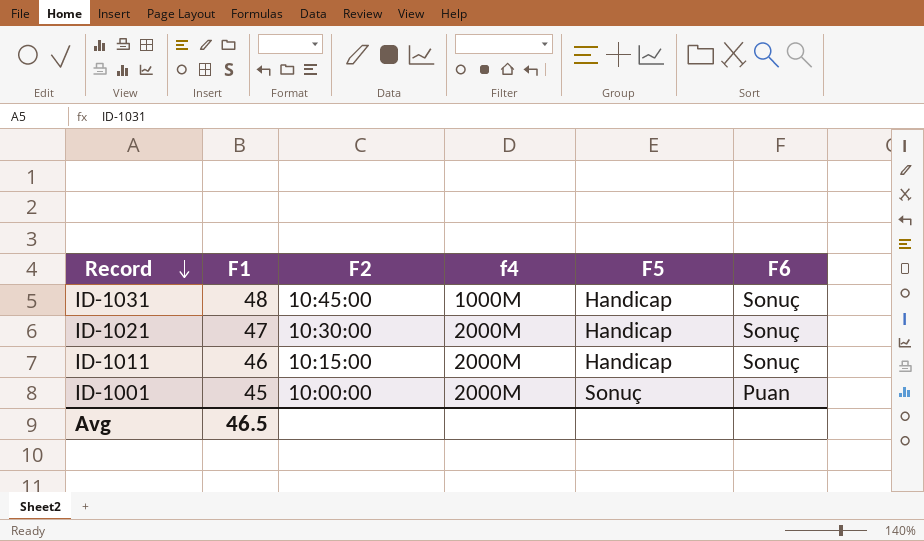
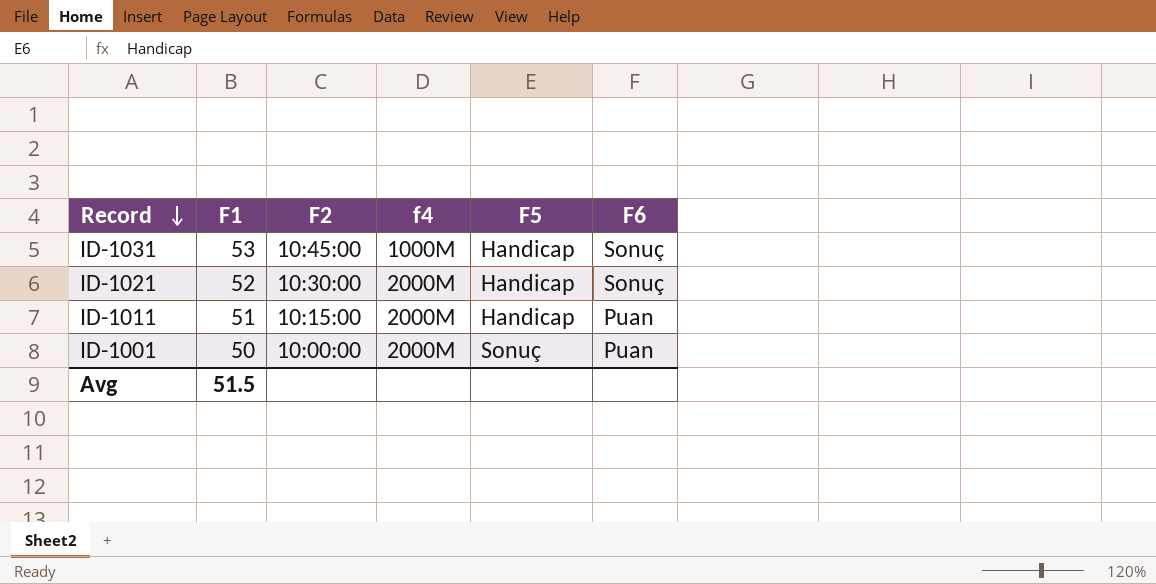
ID-1031 | F1: 48 -> 53
ID-1021 | F1: 47 -> 52
ID-1011 | F1: 46 -> 51
ID-1011 | F6: Sonuç -> Puan
ID-1001 | F1: 45 -> 50
Avg | F1: 46.5 -> 51.5

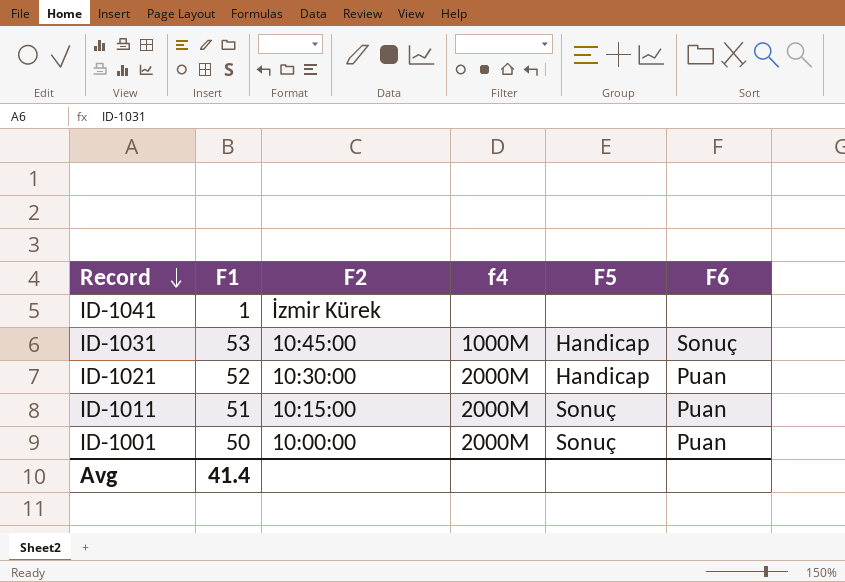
row ID-1041: none -> 1 | İzmir Kürek | none | none | none
ID-1021 | F6: Sonuç -> Puan
ID-1011 | F5: Handicap -> Sonuç
Avg | F1: 51.5 -> 41.4

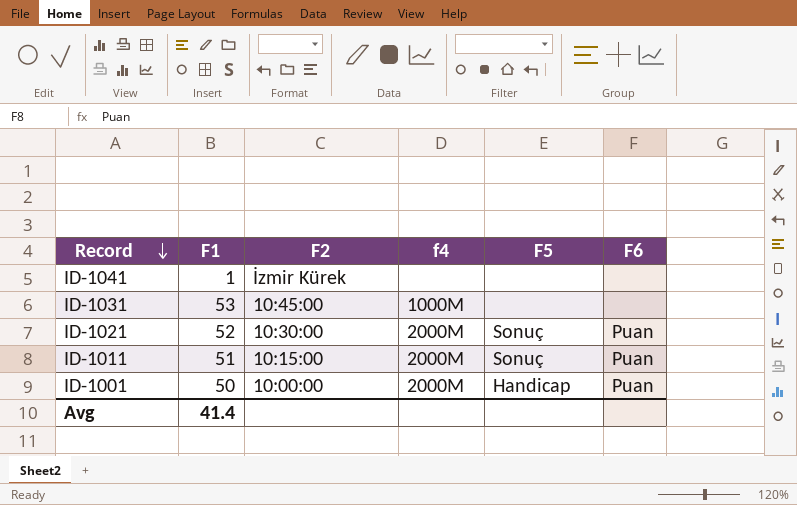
ID-1031 | F5: Handicap -> none
ID-1031 | F6: Sonuç -> none
ID-1021 | F5: Handicap -> Sonuç
ID-1001 | F5: Sonuç -> Handicap

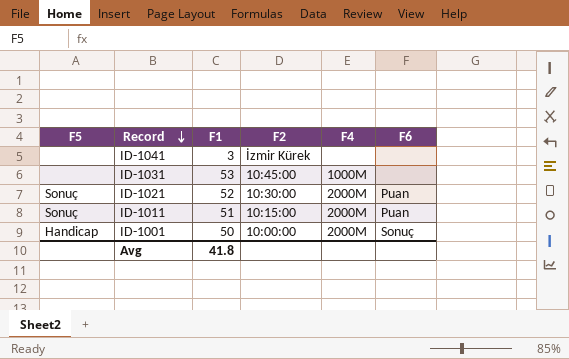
column F5 | position: 5 -> 1
column name: f4 -> F4
ID-1041 | F1: 1 -> 3
ID-1001 | F6: Puan -> Sonuç
Avg | F1: 41.4 -> 41.8

